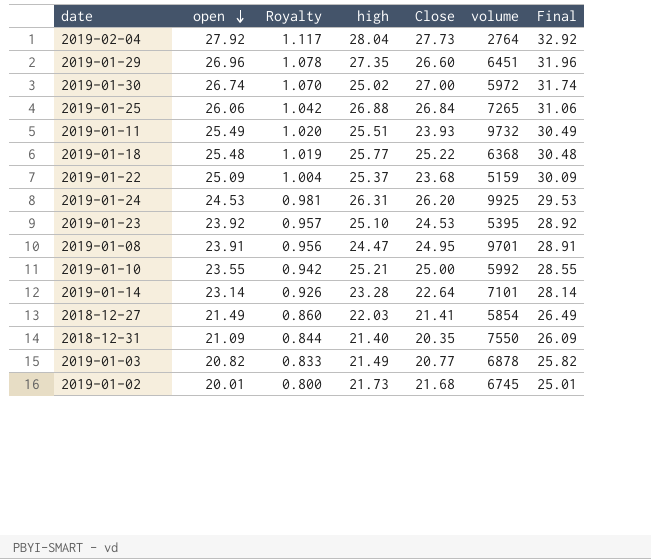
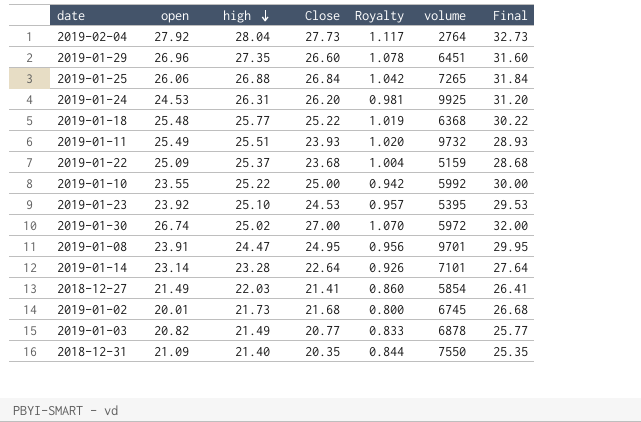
row order: open descending -> high descending
column Royalty | position: 3 -> 5
column Final | formula: [open] + 5 -> [Close] + 5
2019-01-10 | high: 25.21 -> 25.22

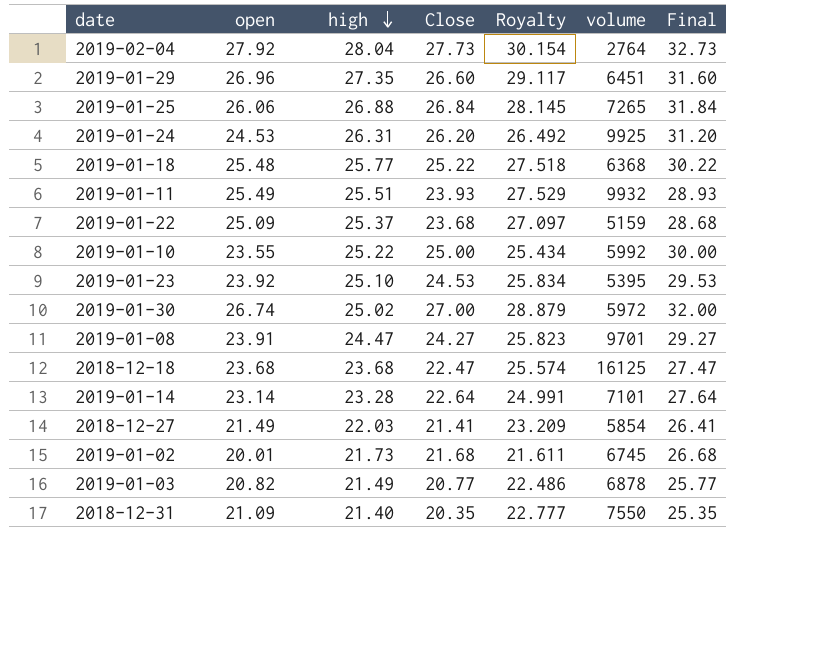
column Royalty | formula: [open] * 0.04 -> [open] * 1.08
2019-01-11 | volume: 9732 -> 9932
2019-01-08 | Close: 24.95 -> 24.27
2019-01-08 | Final: 29.95 -> 29.27
row 2018-12-18: none -> 23.68 | 23.68 | 22.47 | 25.574 | 16125 | 27.47

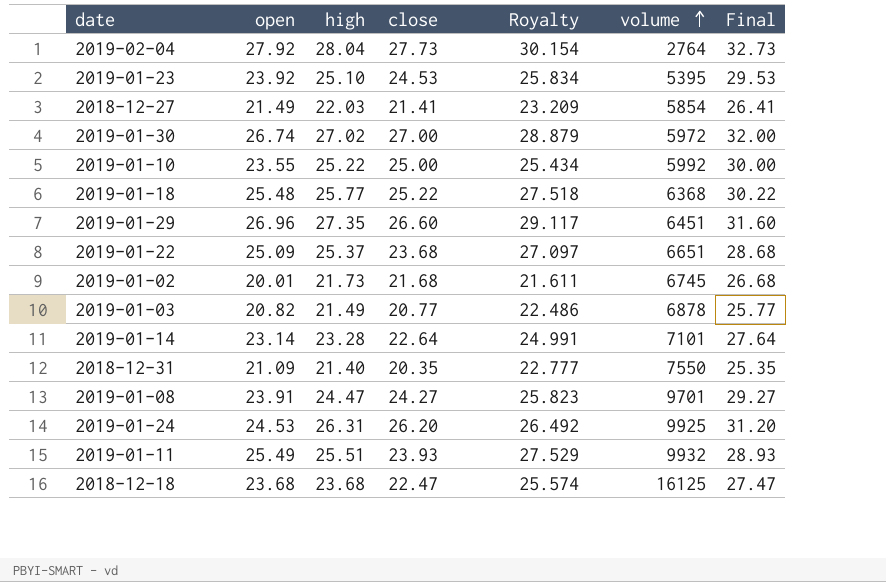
row order: high descending -> volume ascending
column name: Close -> close
row 2019-01-25: 26.06 | 26.88 | 26.84 | 28.145 | 7265 | 31.84 -> none
2019-01-30 | high: 25.02 -> 27.02
2019-01-22 | volume: 5159 -> 6651

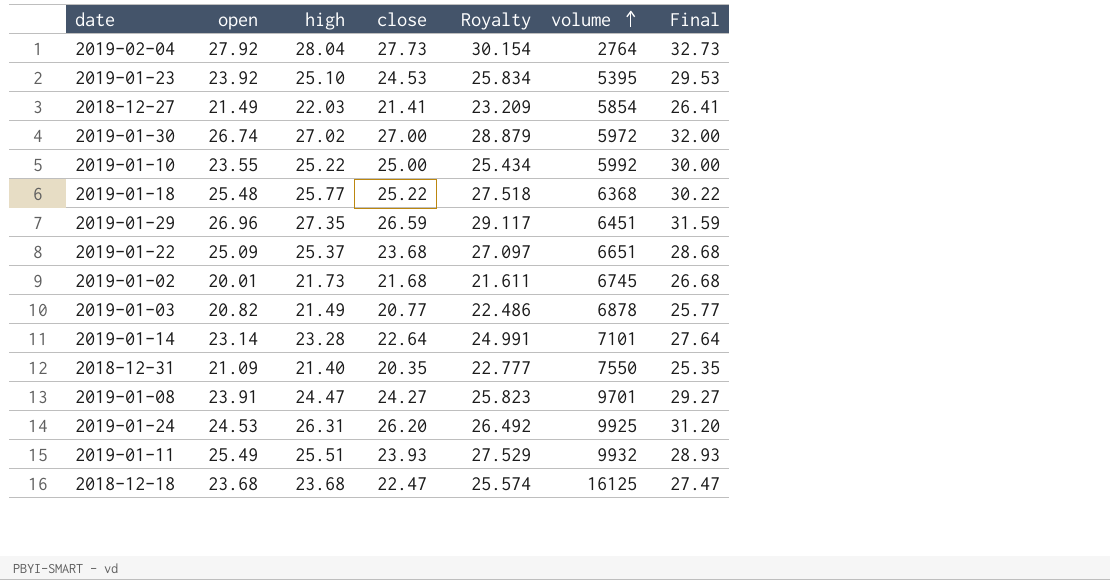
2019-01-29 | close: 26.60 -> 26.59
2019-01-29 | Final: 31.60 -> 31.59

